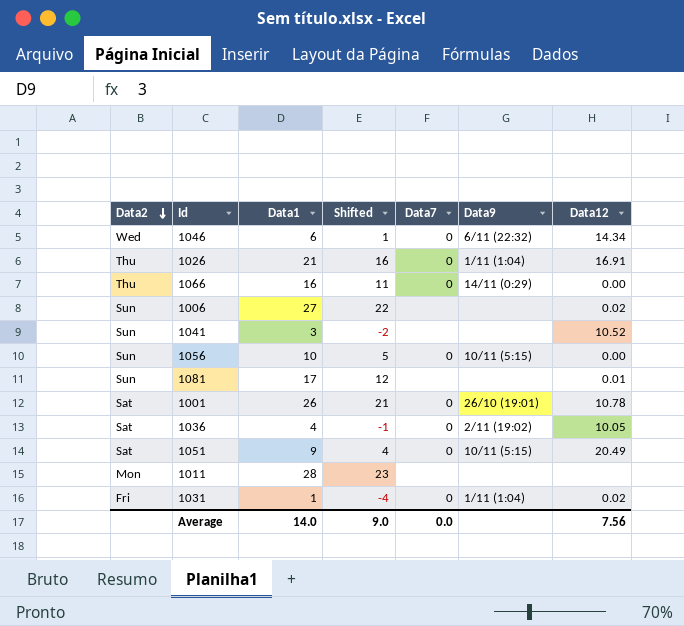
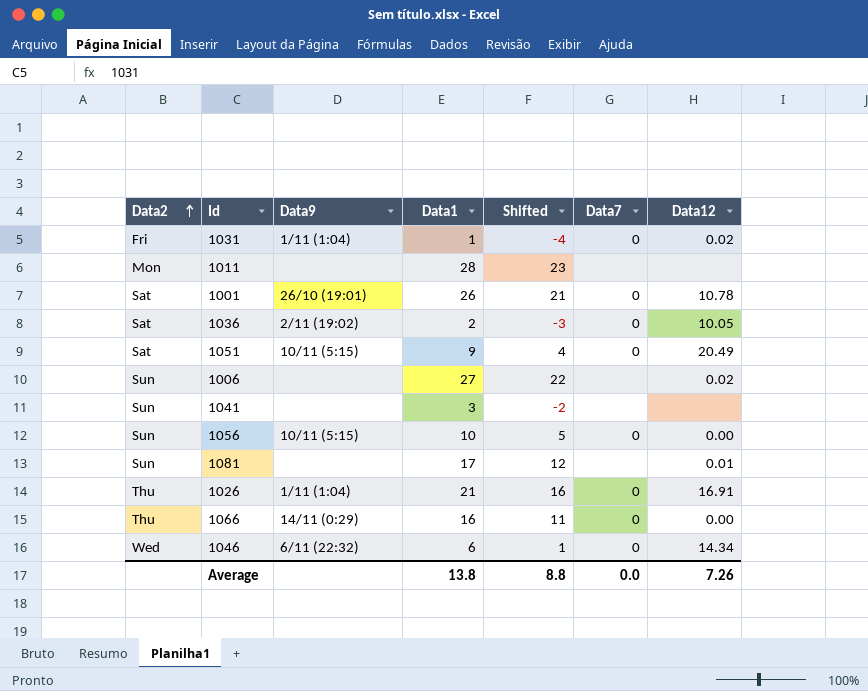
row order: Data2 descending -> Data2 ascending
column Data9 | position: 6 -> 3
1036 | Data1: 4 -> 2
1036 | Shifted: -1 -> -3
1041 | Data12: 10.52 -> none
Average | Data1: 14.0 -> 13.8
Average | Shifted: 9.0 -> 8.8
Average | Data12: 7.56 -> 7.26

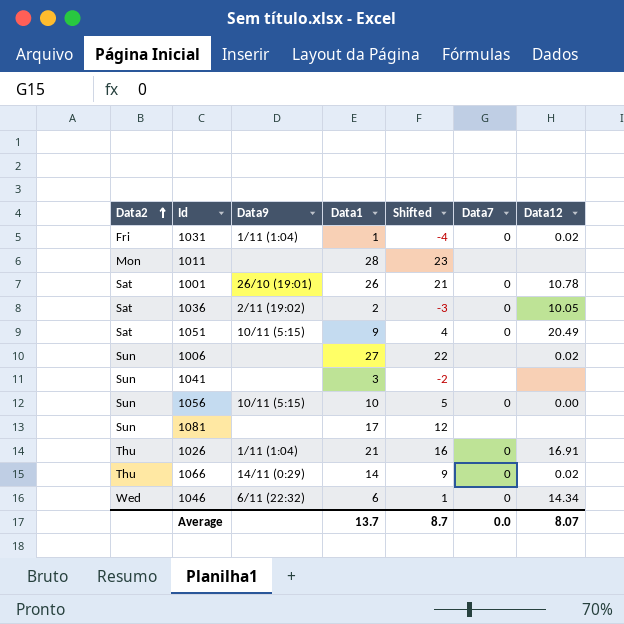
1081 | Data12: 0.01 -> none
1066 | Data1: 16 -> 14
1066 | Shifted: 11 -> 9
1066 | Data12: 0.00 -> 0.02
Average | Data1: 13.8 -> 13.7
Average | Shifted: 8.8 -> 8.7
Average | Data12: 7.26 -> 8.07

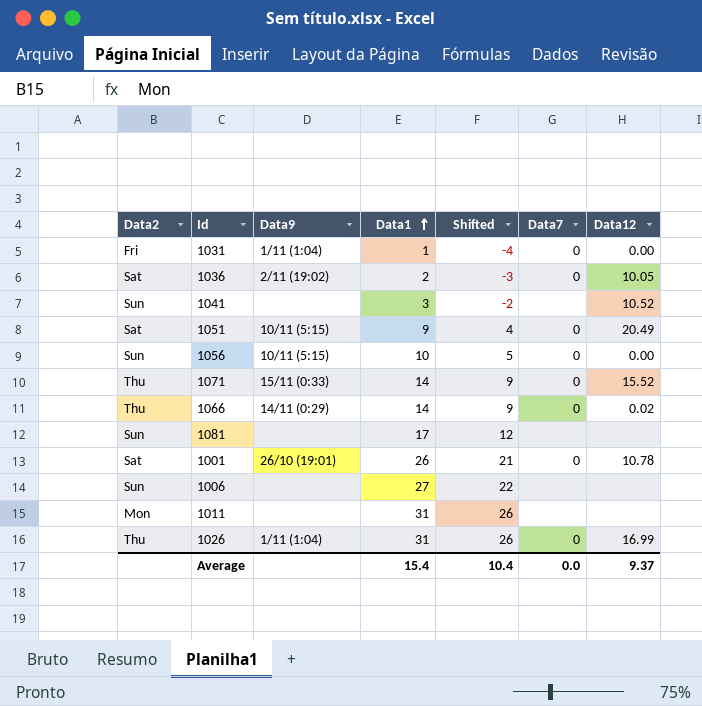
row order: Data2 ascending -> Data1 ascending
row 1046: Wed | 6/11 (22:32) | 6 | 1 | 0 | 14.34 -> none
1031 | Data12: 0.02 -> 0.00
1041 | Data12: none -> 10.52
row 1071: none -> Thu | 15/11 (0:33) | 14 | 9 | 0 | 15.52
1006 | Data12: 0.02 -> none
1011 | Data1: 28 -> 31
1011 | Shifted: 23 -> 26
1026 | Data1: 21 -> 31
1026 | Shifted: 16 -> 26
1026 | Data12: 16.91 -> 16.99
Average | Data1: 13.7 -> 15.4
Average | Shifted: 8.7 -> 10.4
Average | Data12: 8.07 -> 9.37

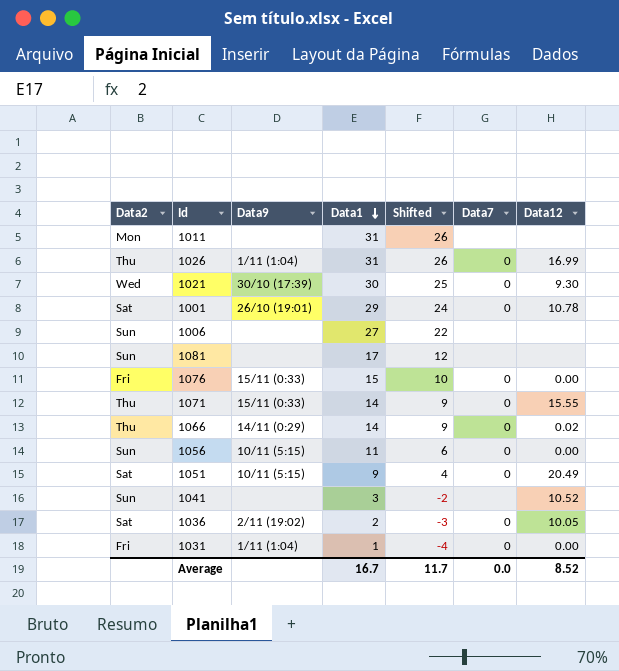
row order: Data1 ascending -> Data1 descending
row 1021: none -> Wed | 30/10 (17:39) | 30 | 25 | 0 | 9.30
1001 | Data1: 26 -> 29
1001 | Shifted: 21 -> 24
row 1076: none -> Fri | 15/11 (0:33) | 15 | 10 | 0 | 0.00
1071 | Data12: 15.52 -> 15.55
1056 | Data1: 10 -> 11
1056 | Shifted: 5 -> 6
Average | Data1: 15.4 -> 16.7
Average | Shifted: 10.4 -> 11.7
Average | Data12: 9.37 -> 8.52

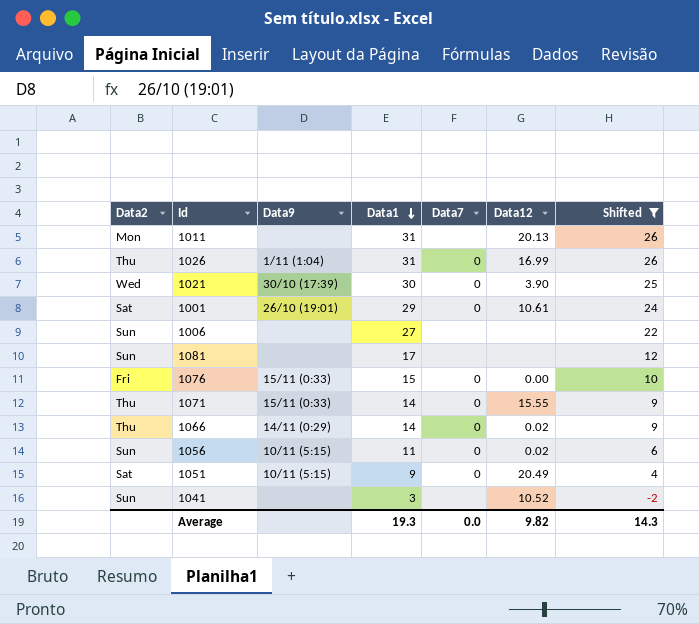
filter: none -> Shifted >= -2
column Shifted | position: 5 -> 7
1011 | Data12: none -> 20.13
1021 | Data12: 9.30 -> 3.90
1001 | Data12: 10.78 -> 10.61
1056 | Data12: 0.00 -> 0.02
Average | Data1: 16.7 -> 19.3
Average | Data12: 8.52 -> 9.82
Average | Shifted: 11.7 -> 14.3

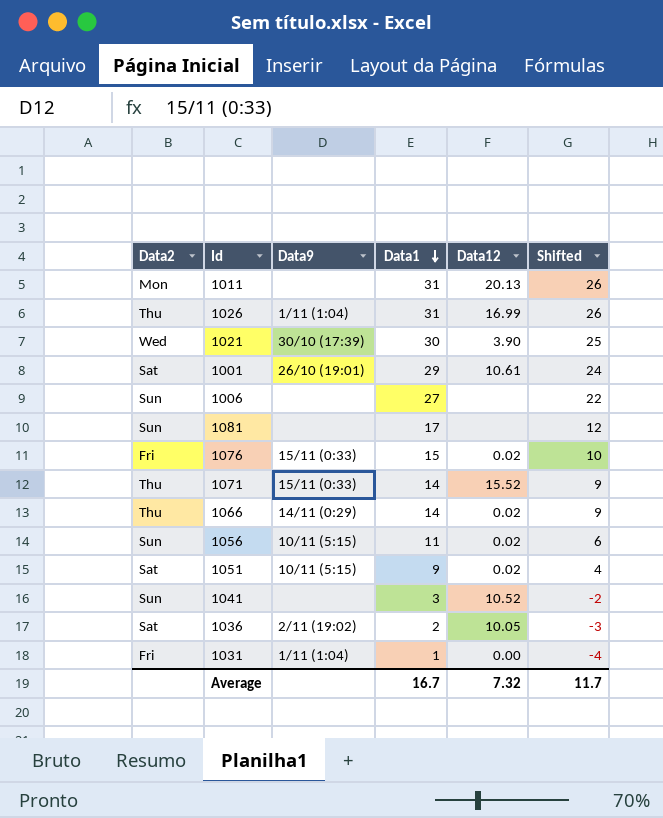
filter: Shifted >= -2 -> none
column Data7 | position: 5 -> none
1076 | Data12: 0.00 -> 0.02
1071 | Data12: 15.55 -> 15.52
1051 | Data12: 20.49 -> 0.02
Average | Data1: 19.3 -> 16.7
Average | Data12: 9.82 -> 7.32
Average | Shifted: 14.3 -> 11.7

